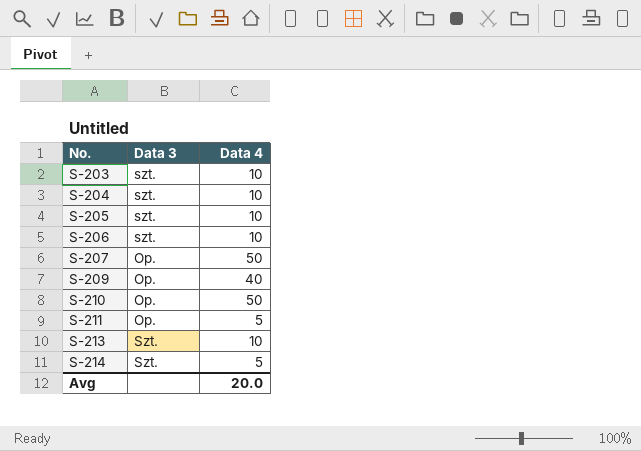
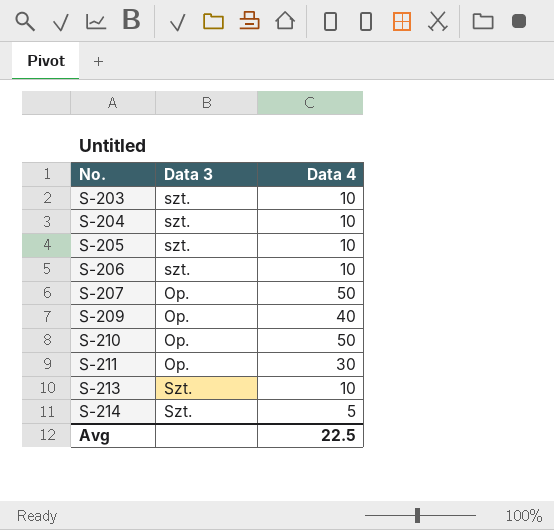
S-211 | Data 4: 5 -> 30
Avg | Data 4: 20.0 -> 22.5

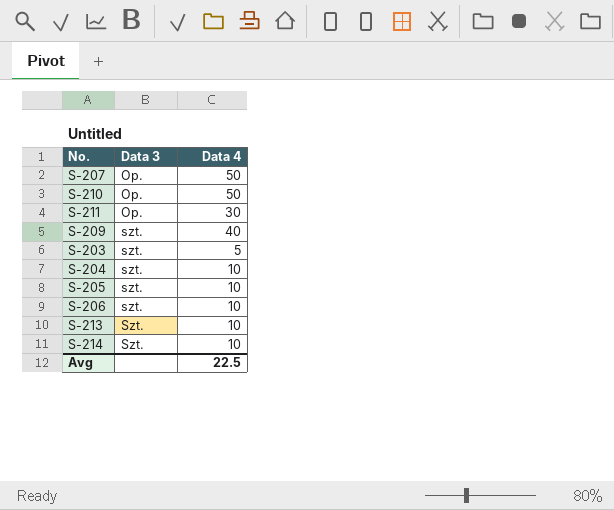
row order: No. ascending -> Data 3 ascending
S-209 | Data 3: Op. -> szt.
S-203 | Data 4: 10 -> 5
S-214 | Data 4: 5 -> 10

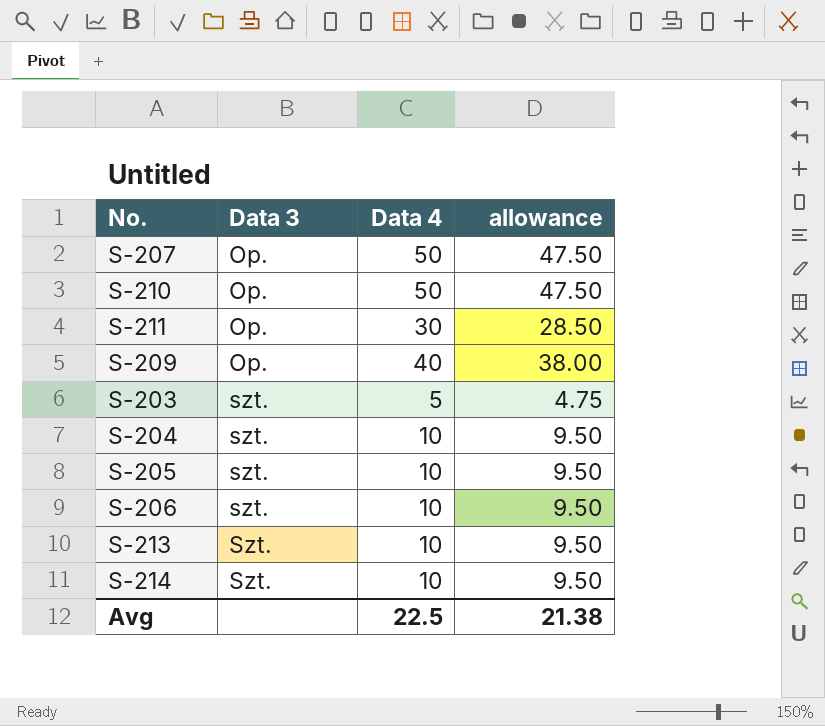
column allowance | formula: none -> [Data 4] * 0.95
S-209 | Data 3: szt. -> Op.

